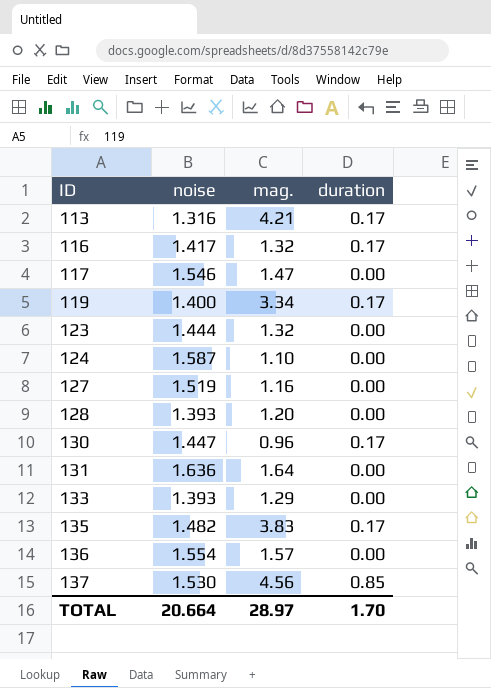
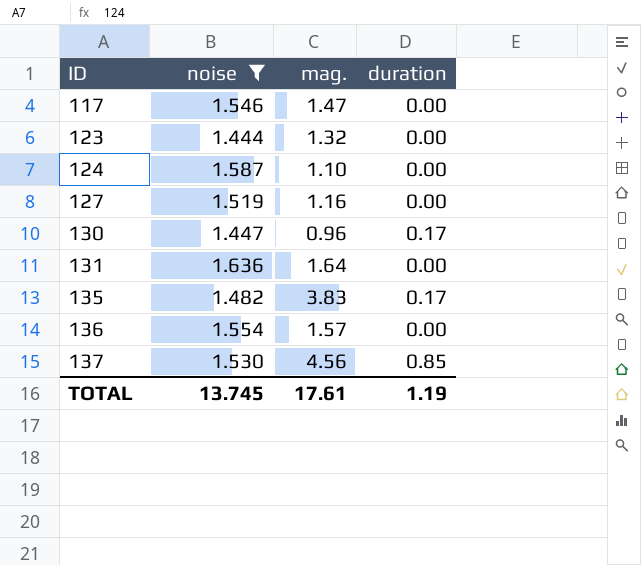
filter: none -> noise >= 1.444
TOTAL | noise: 20.664 -> 13.745
TOTAL | mag.: 28.97 -> 17.61
TOTAL | duration: 1.70 -> 1.19

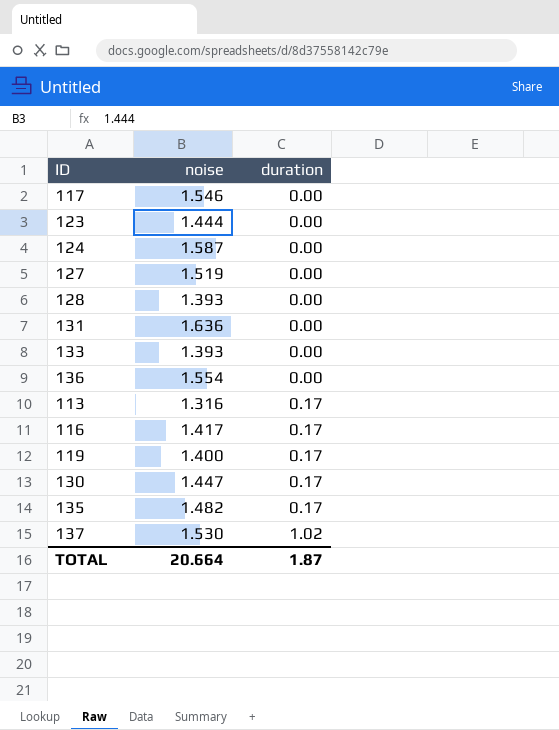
filter: noise >= 1.444 -> none
row order: ID ascending -> duration ascending
column mag. | position: 3 -> none
137 | duration: 0.85 -> 1.02
TOTAL | noise: 13.745 -> 20.664
TOTAL | duration: 1.19 -> 1.87

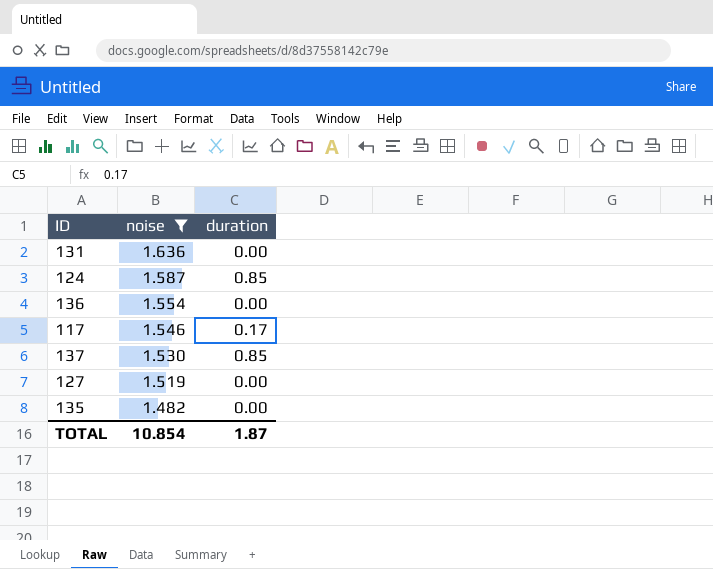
filter: none -> noise >= 1.482
row order: duration ascending -> noise descending
124 | duration: 0.00 -> 0.85
117 | duration: 0.00 -> 0.17
137 | duration: 1.02 -> 0.85
135 | duration: 0.17 -> 0.00
TOTAL | noise: 20.664 -> 10.854

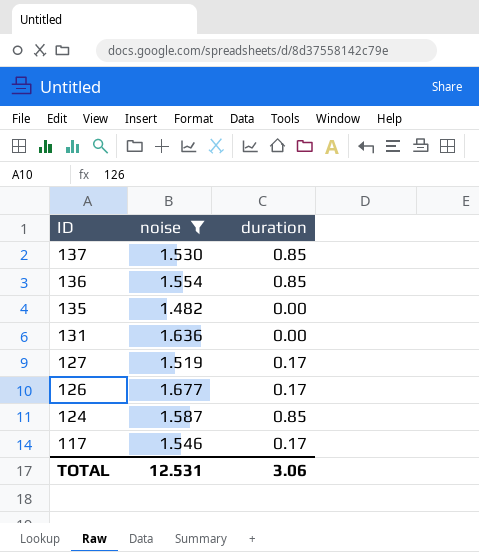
row order: noise descending -> ID descending
136 | duration: 0.00 -> 0.85
127 | duration: 0.00 -> 0.17
row 126: none -> 1.677 | 0.17
TOTAL | noise: 10.854 -> 12.531
TOTAL | duration: 1.87 -> 3.06

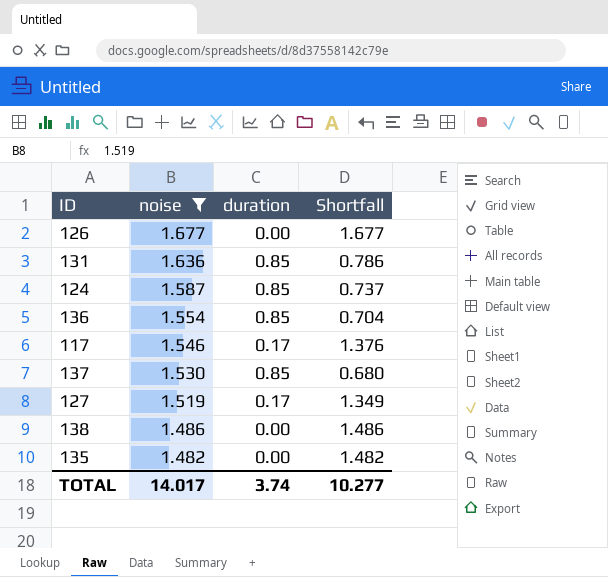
row order: ID descending -> noise descending
column Shortfall | formula: none -> [noise] - [duration]
126 | duration: 0.17 -> 0.00
131 | duration: 0.00 -> 0.85
row 138: none -> 1.486 | 0.00 | 1.486
TOTAL | noise: 12.531 -> 14.017
TOTAL | duration: 3.06 -> 3.74

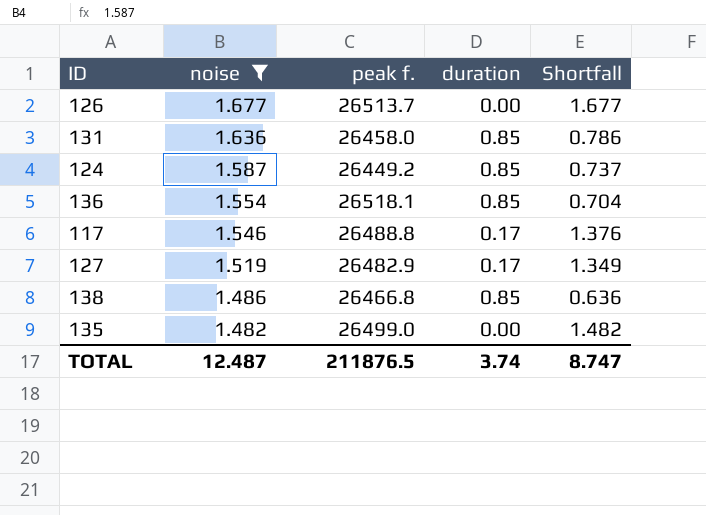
column peak f. | position: none -> 3
row 137: 1.530 | 0.85 | 0.680 -> none
138 | duration: 0.00 -> 0.85
138 | Shortfall: 1.486 -> 0.636
TOTAL | noise: 14.017 -> 12.487
TOTAL | Shortfall: 10.277 -> 8.747

